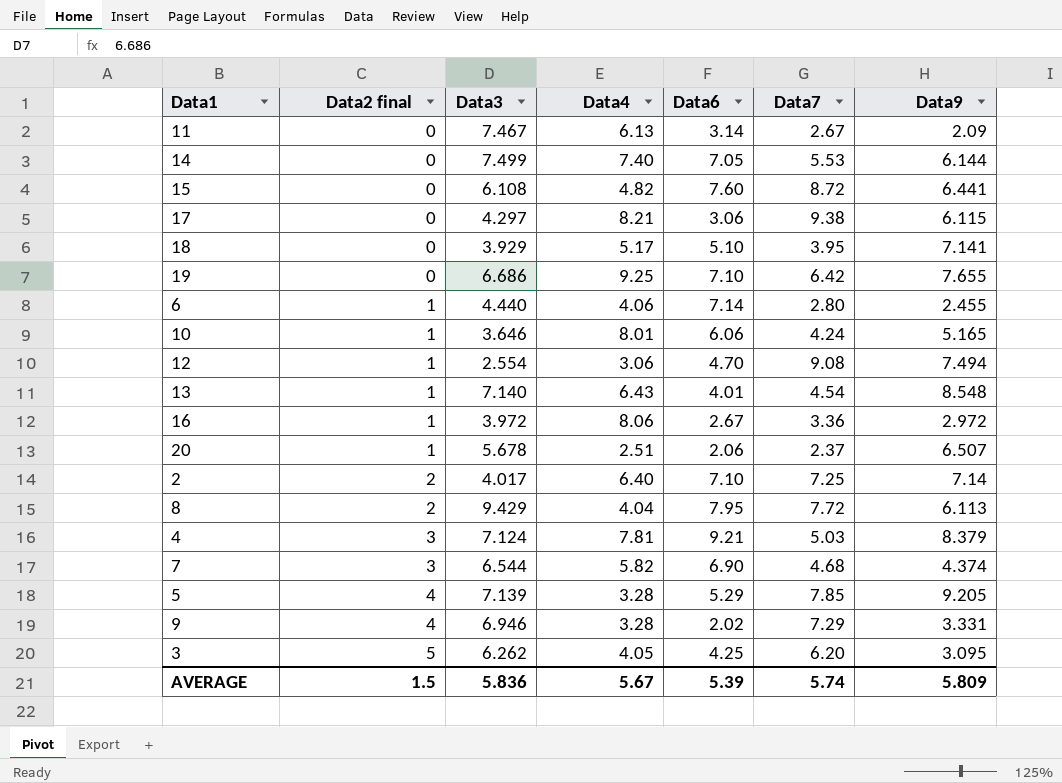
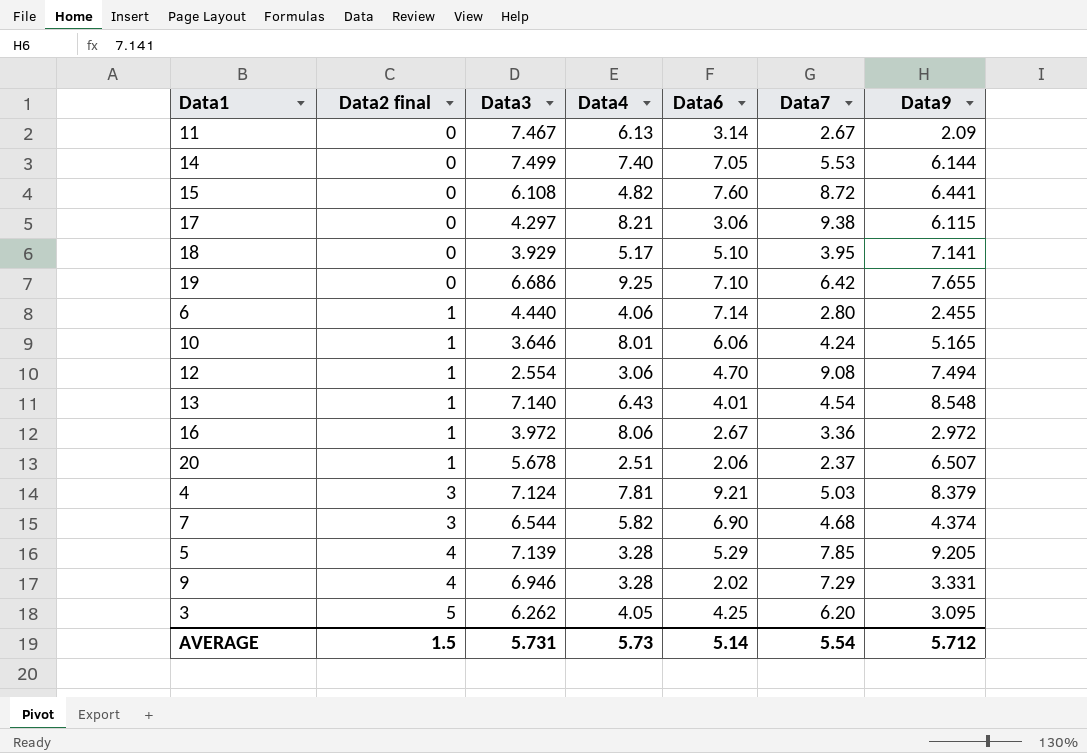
row 2: 2 | 4.017 | 6.40 | 7.10 | 7.25 | 7.14 -> none
row 8: 2 | 9.429 | 4.04 | 7.95 | 7.72 | 6.113 -> none
AVERAGE | Data3: 5.836 -> 5.731
AVERAGE | Data4: 5.67 -> 5.73
AVERAGE | Data6: 5.39 -> 5.14
AVERAGE | Data7: 5.74 -> 5.54
AVERAGE | Data9: 5.809 -> 5.712

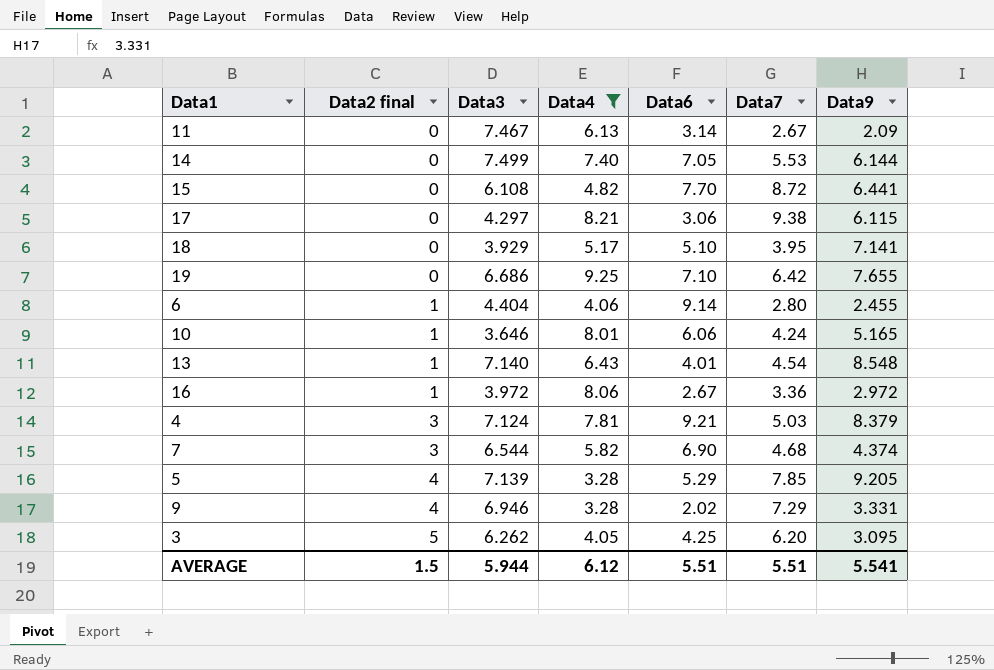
filter: none -> Data4 >= 3.28
15 | Data6: 7.60 -> 7.70
6 | Data3: 4.440 -> 4.404
6 | Data6: 7.14 -> 9.14
AVERAGE | Data3: 5.731 -> 5.944
AVERAGE | Data4: 5.73 -> 6.12
AVERAGE | Data6: 5.14 -> 5.51
AVERAGE | Data7: 5.54 -> 5.51
AVERAGE | Data9: 5.712 -> 5.541

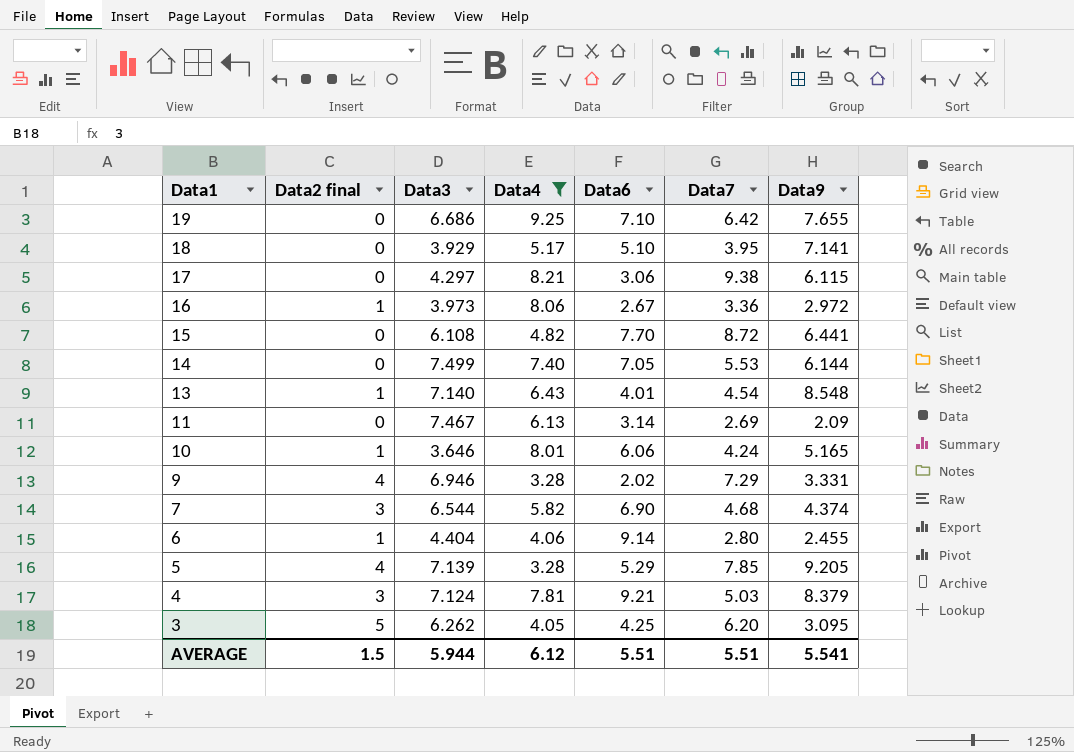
row order: Data2 final ascending -> Data1 descending
16 | Data3: 3.972 -> 3.973
11 | Data7: 2.67 -> 2.69

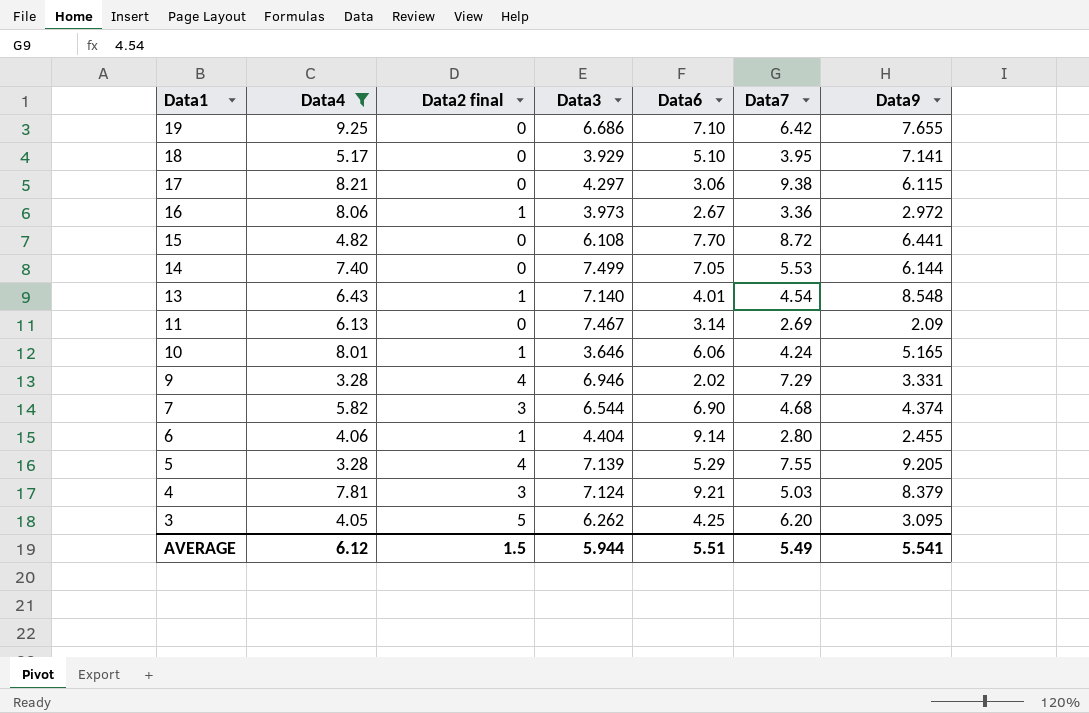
column Data4 | position: 4 -> 2
5 | Data7: 7.85 -> 7.55
AVERAGE | Data7: 5.51 -> 5.49

